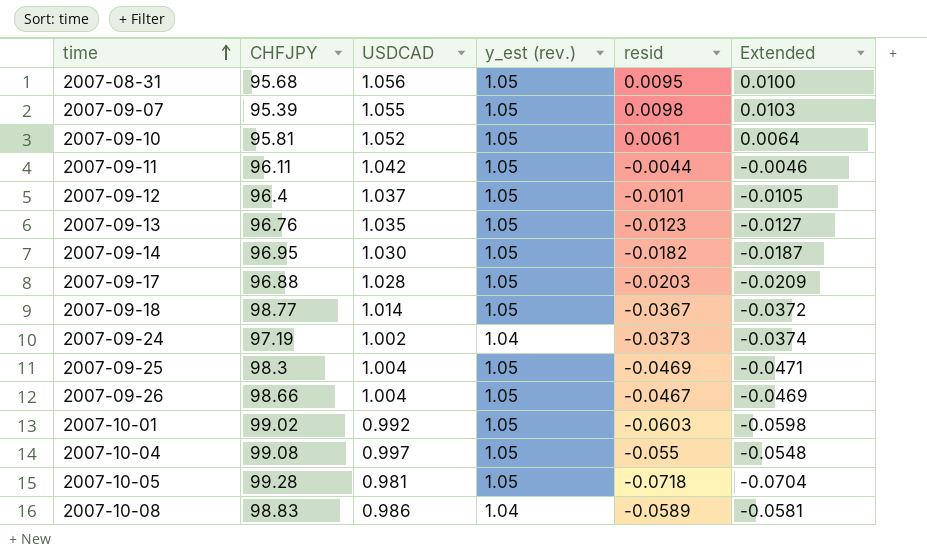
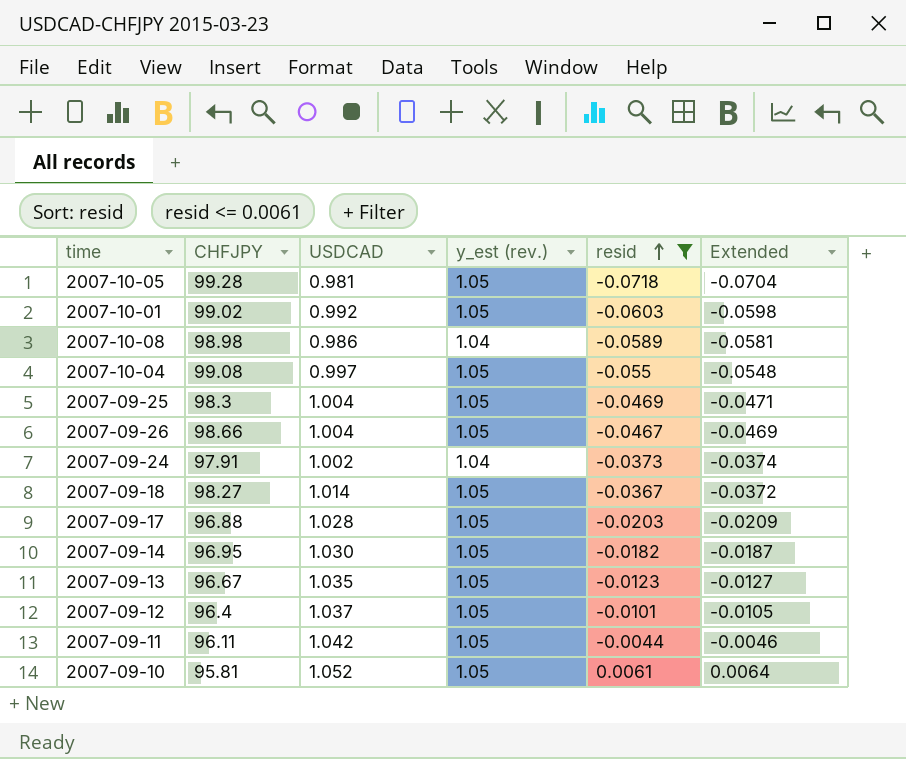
filter: none -> resid <= 0.0061
row order: time ascending -> resid ascending
2007-10-08 | CHFJPY: 98.83 -> 98.98
2007-09-24 | CHFJPY: 97.19 -> 97.91
2007-09-18 | CHFJPY: 98.77 -> 98.27
2007-09-13 | CHFJPY: 96.76 -> 96.67

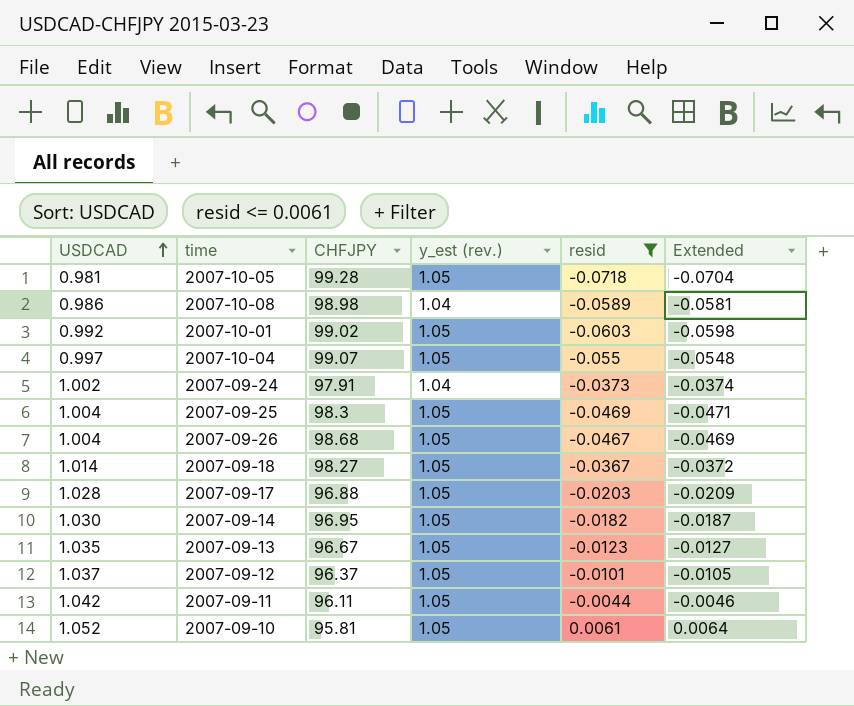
row order: resid ascending -> USDCAD ascending
column USDCAD | position: 3 -> 1
2007-10-04 | CHFJPY: 99.08 -> 99.07
2007-09-26 | CHFJPY: 98.66 -> 98.68
2007-09-12 | CHFJPY: 96.4 -> 96.37

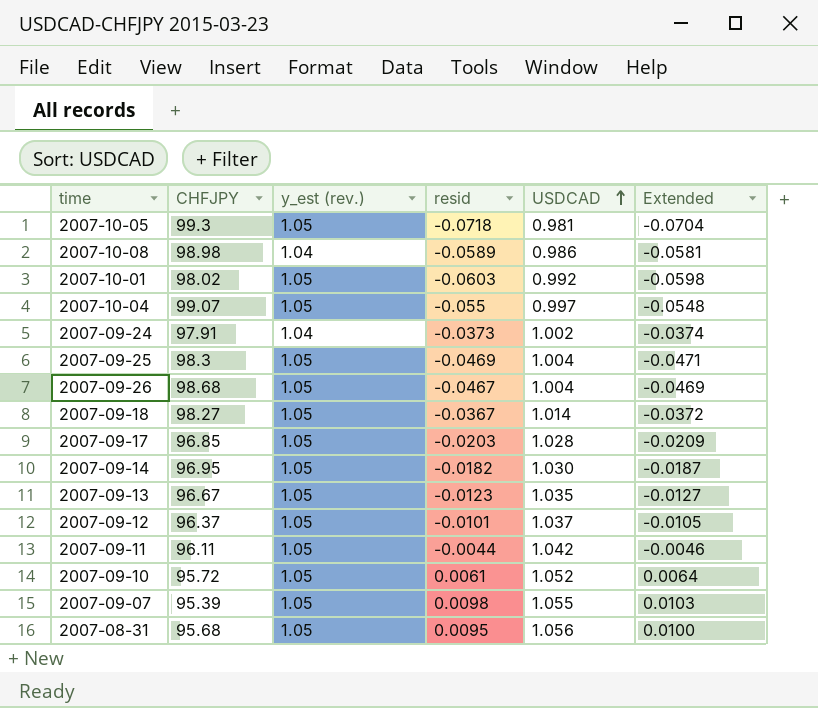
filter: resid <= 0.0061 -> none
column USDCAD | position: 1 -> 5
2007-10-05 | CHFJPY: 99.28 -> 99.3
2007-10-01 | CHFJPY: 99.02 -> 98.02
2007-09-17 | CHFJPY: 96.88 -> 96.85
2007-09-10 | CHFJPY: 95.81 -> 95.72

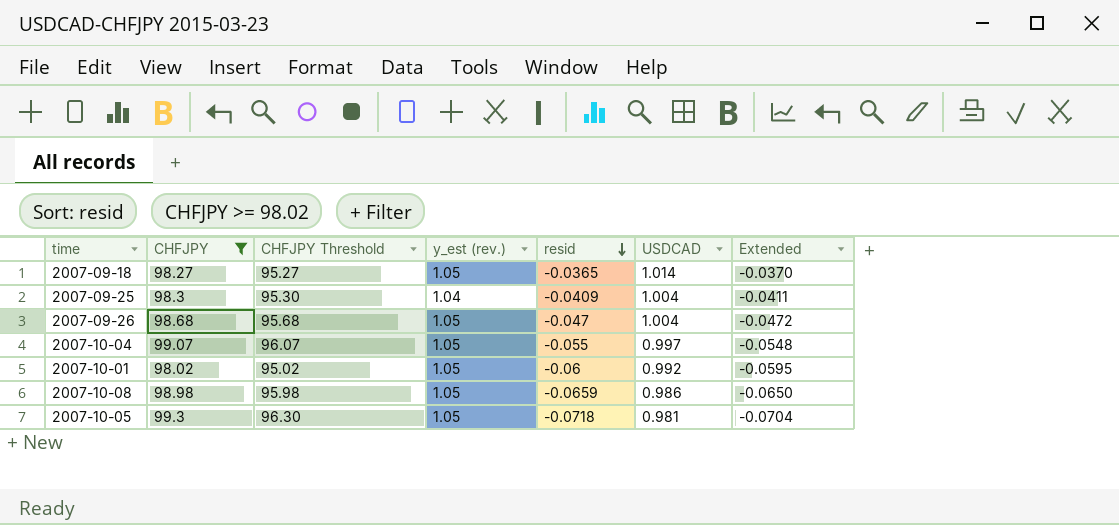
filter: none -> CHFJPY >= 98.02
row order: USDCAD ascending -> resid descending
column CHFJPY Threshold | formula: none -> [CHFJPY] - 3
2007-09-18 | resid: -0.0367 -> -0.0365
2007-09-18 | Extended: -0.0372 -> -0.0370
2007-09-25 | y_est (rev.): 1.05 -> 1.04
2007-09-25 | resid: -0.0469 -> -0.0409
2007-09-25 | Extended: -0.0471 -> -0.0411
2007-09-26 | resid: -0.0467 -> -0.047
2007-09-26 | Extended: -0.0469 -> -0.0472
2007-10-01 | resid: -0.0603 -> -0.06
2007-10-01 | Extended: -0.0598 -> -0.0595
2007-10-08 | y_est (rev.): 1.04 -> 1.05
2007-10-08 | resid: -0.0589 -> -0.0659
2007-10-08 | Extended: -0.0581 -> -0.0650

